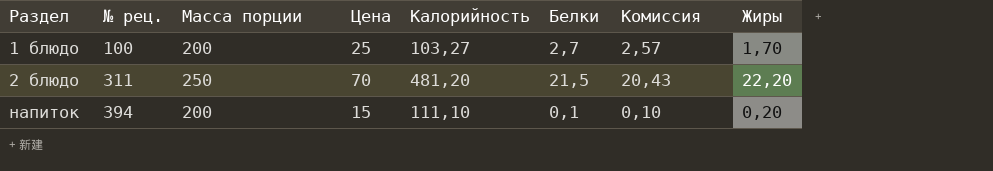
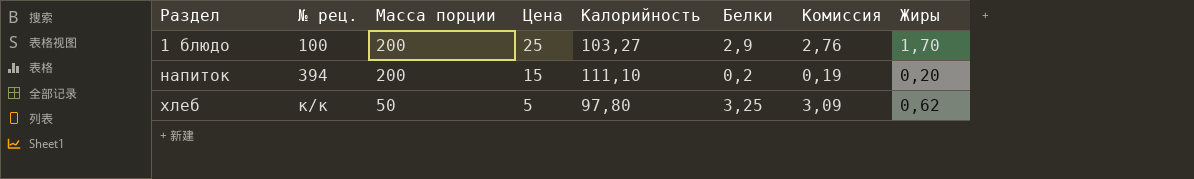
row 2 блюдо: 311 | 250 | 70 | 481,20 | 21,5 | 20,43 | 22,20 -> none
1 блюдо | Белки: 2,7 -> 2,9
1 блюдо | Комиссия: 2,57 -> 2,76
напиток | Белки: 0,1 -> 0,2
напиток | Комиссия: 0,10 -> 0,19
row хлеб: none -> к/к | 50 | 5 | 97,80 | 3,25 | 3,09 | 0,62

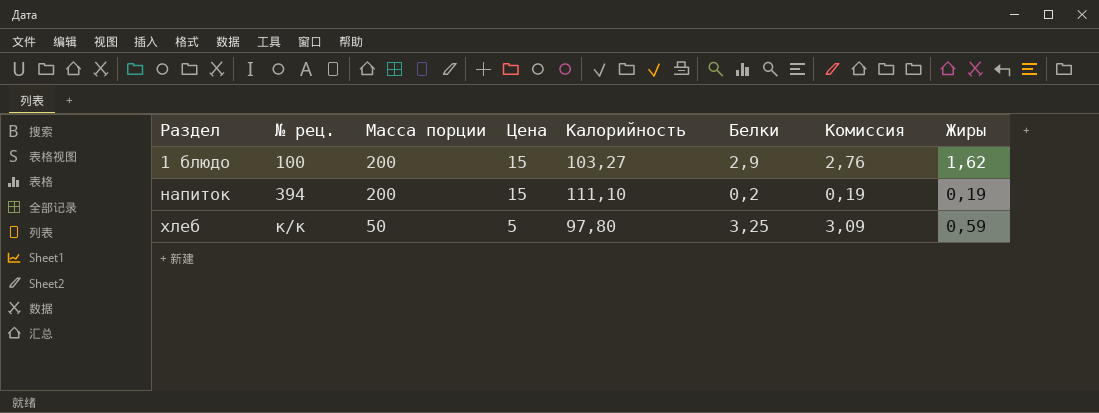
1 блюдо | Цена: 25 -> 15
1 блюдо | Жиры: 1,70 -> 1,62
напиток | Жиры: 0,20 -> 0,19
хлеб | Жиры: 0,62 -> 0,59

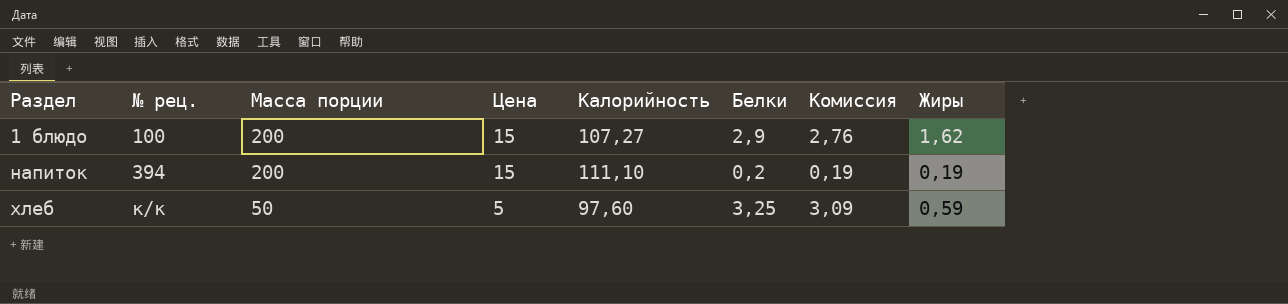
1 блюдо | Калорийность: 103,27 -> 107,27
хлеб | Калорийность: 97,80 -> 97,60

